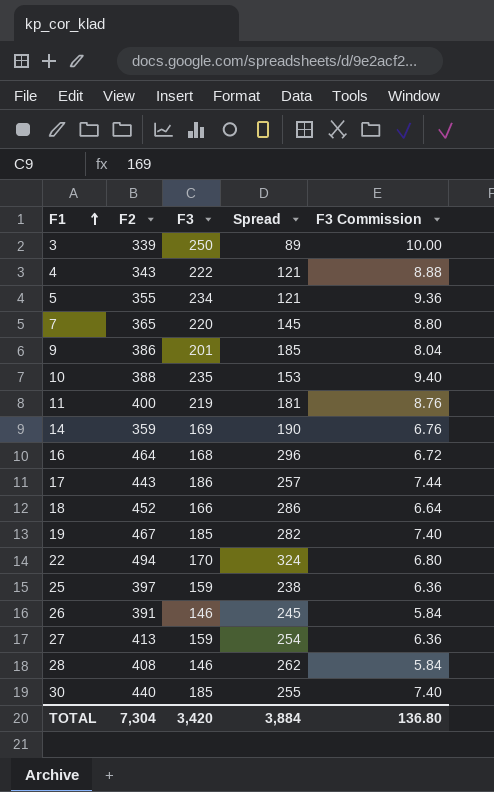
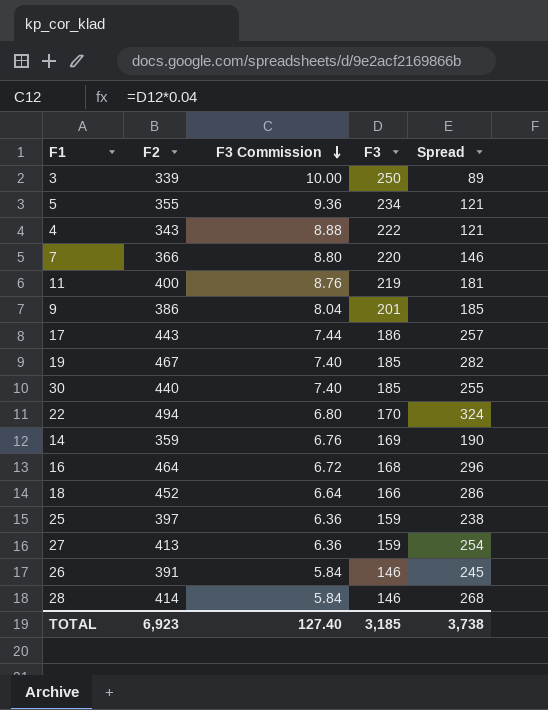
row order: F1 ascending -> F3 Commission descending
column F3 Commission | position: 5 -> 3
row 10: 388 | 235 | 153 | 9.40 -> none
7 | F2: 365 -> 366
7 | Spread: 145 -> 146
28 | F2: 408 -> 414
28 | Spread: 262 -> 268
TOTAL | F2: 7,304 -> 6,923
TOTAL | F3 Commission: 136.80 -> 127.40
TOTAL | F3: 3,420 -> 3,185
TOTAL | Spread: 3,884 -> 3,738

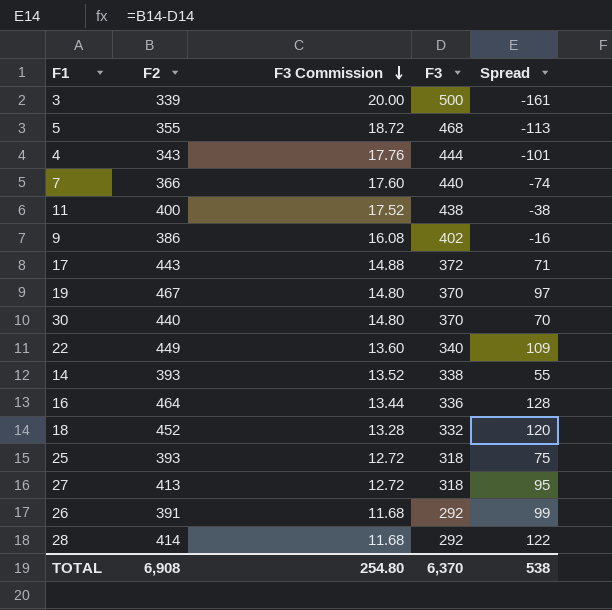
3 | F3 Commission: 10.00 -> 20.00
3 | F3: 250 -> 500
3 | Spread: 89 -> -161
5 | F3 Commission: 9.36 -> 18.72
5 | F3: 234 -> 468
5 | Spread: 121 -> -113
4 | F3 Commission: 8.88 -> 17.76
4 | F3: 222 -> 444
4 | Spread: 121 -> -101
7 | F3 Commission: 8.80 -> 17.60
7 | F3: 220 -> 440
7 | Spread: 146 -> -74
11 | F3 Commission: 8.76 -> 17.52
11 | F3: 219 -> 438
11 | Spread: 181 -> -38
9 | F3 Commission: 8.04 -> 16.08
9 | F3: 201 -> 402
9 | Spread: 185 -> -16
17 | F3 Commission: 7.44 -> 14.88
17 | F3: 186 -> 372
17 | Spread: 257 -> 71
19 | F3 Commission: 7.40 -> 14.80
19 | F3: 185 -> 370
19 | Spread: 282 -> 97
30 | F3 Commission: 7.40 -> 14.80
30 | F3: 185 -> 370
30 | Spread: 255 -> 70
22 | F2: 494 -> 449
22 | F3 Commission: 6.80 -> 13.60
22 | F3: 170 -> 340
22 | Spread: 324 -> 109
14 | F2: 359 -> 393
14 | F3 Commission: 6.76 -> 13.52
14 | F3: 169 -> 338
14 | Spread: 190 -> 55
16 | F3 Commission: 6.72 -> 13.44
16 | F3: 168 -> 336
16 | Spread: 296 -> 128
18 | F3 Commission: 6.64 -> 13.28
18 | F3: 166 -> 332
18 | Spread: 286 -> 120
25 | F2: 397 -> 393
25 | F3 Commission: 6.36 -> 12.72
25 | F3: 159 -> 318
25 | Spread: 238 -> 75
27 | F3 Commission: 6.36 -> 12.72
27 | F3: 159 -> 318
27 | Spread: 254 -> 95
26 | F3 Commission: 5.84 -> 11.68
26 | F3: 146 -> 292
26 | Spread: 245 -> 99
28 | F3 Commission: 5.84 -> 11.68
28 | F3: 146 -> 292
28 | Spread: 268 -> 122
TOTAL | F2: 6,923 -> 6,908
TOTAL | F3 Commission: 127.40 -> 254.80
TOTAL | F3: 3,185 -> 6,370
TOTAL | Spread: 3,738 -> 538

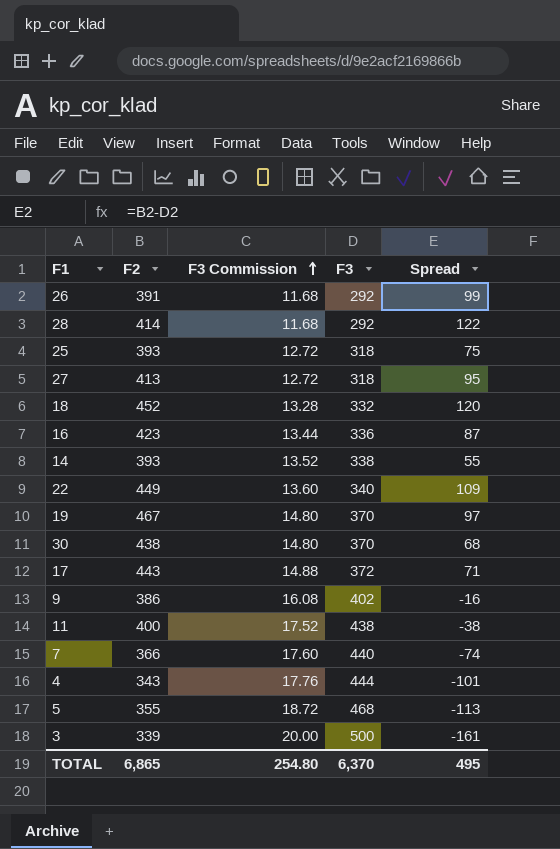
row order: F3 Commission descending -> F3 Commission ascending
16 | F2: 464 -> 423
16 | Spread: 128 -> 87
30 | F2: 440 -> 438
30 | Spread: 70 -> 68
TOTAL | F2: 6,908 -> 6,865
TOTAL | Spread: 538 -> 495

